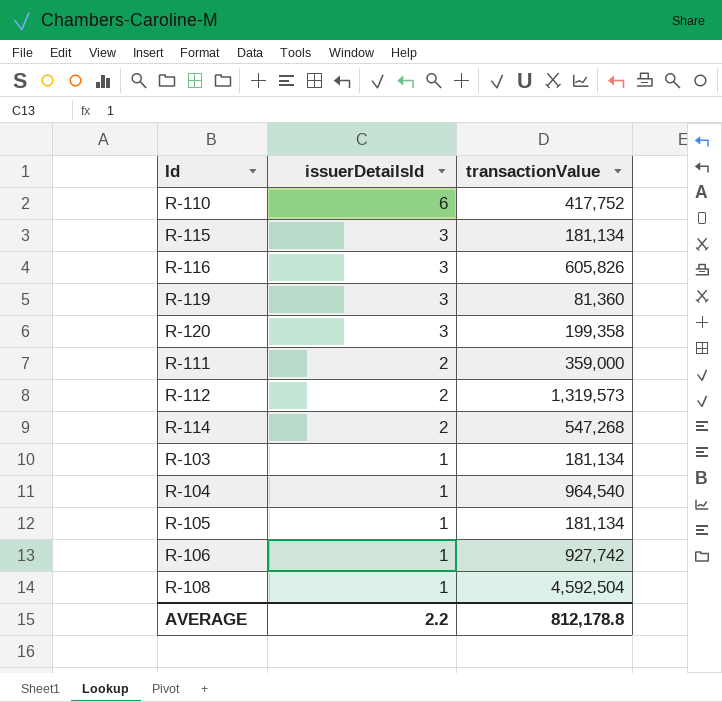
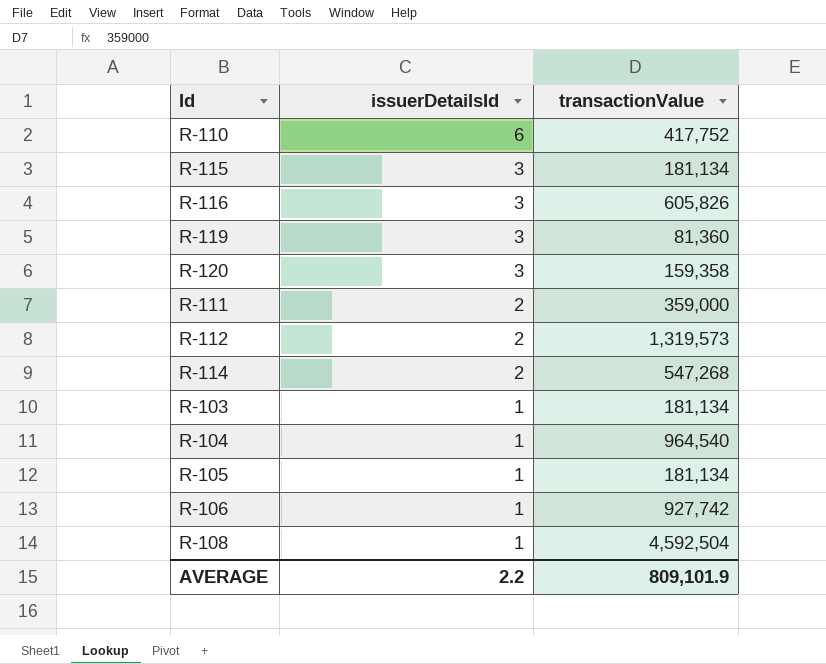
R-120 | transactionValue: 199,358 -> 159,358
AVERAGE | transactionValue: 812,178.8 -> 809,101.9

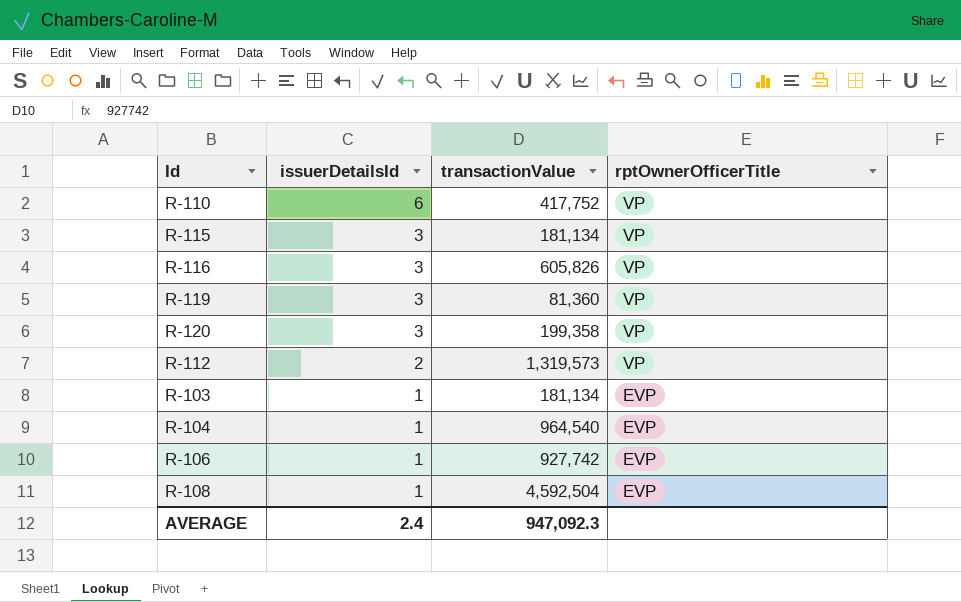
column rptOwnerOfficerTitle | position: none -> 4
row R-111: 2 | 359,000 -> none
row R-114: 2 | 547,268 -> none
row R-105: 1 | 181,134 -> none
R-120 | transactionValue: 159,358 -> 199,358
AVERAGE | issuerDetailsId: 2.2 -> 2.4
AVERAGE | transactionValue: 809,101.9 -> 947,092.3

